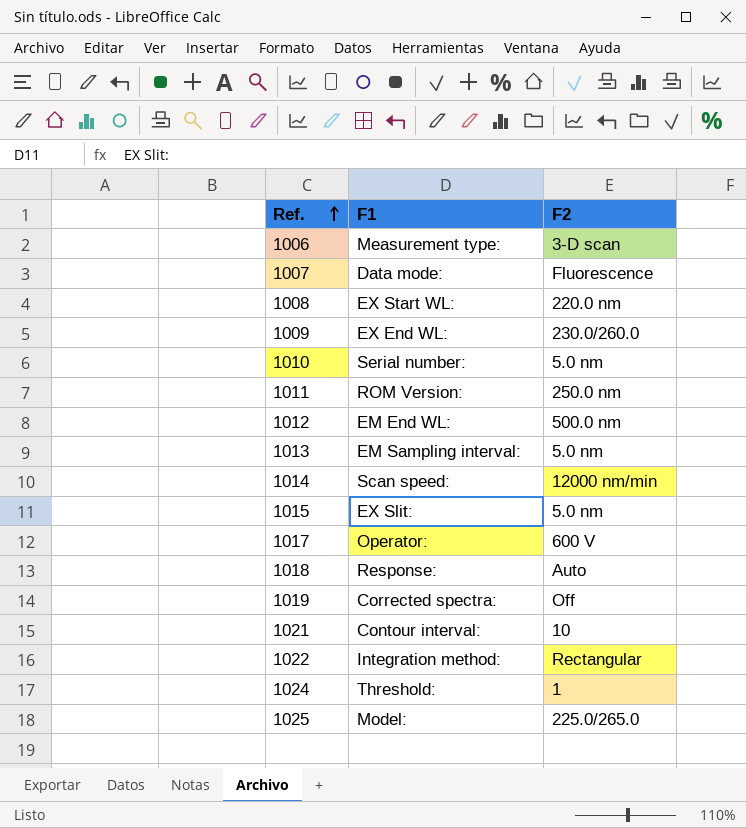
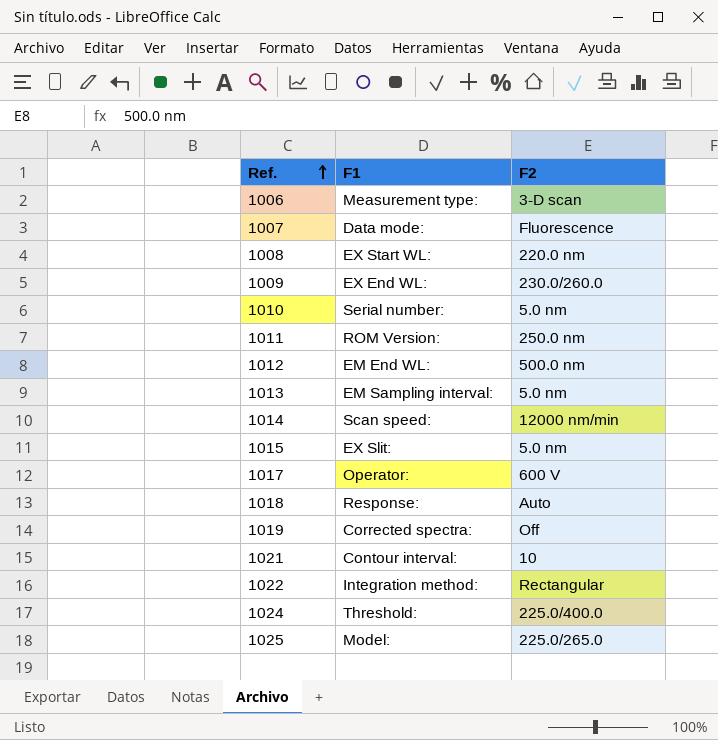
1024 | F2: 1 -> 225.0/400.0

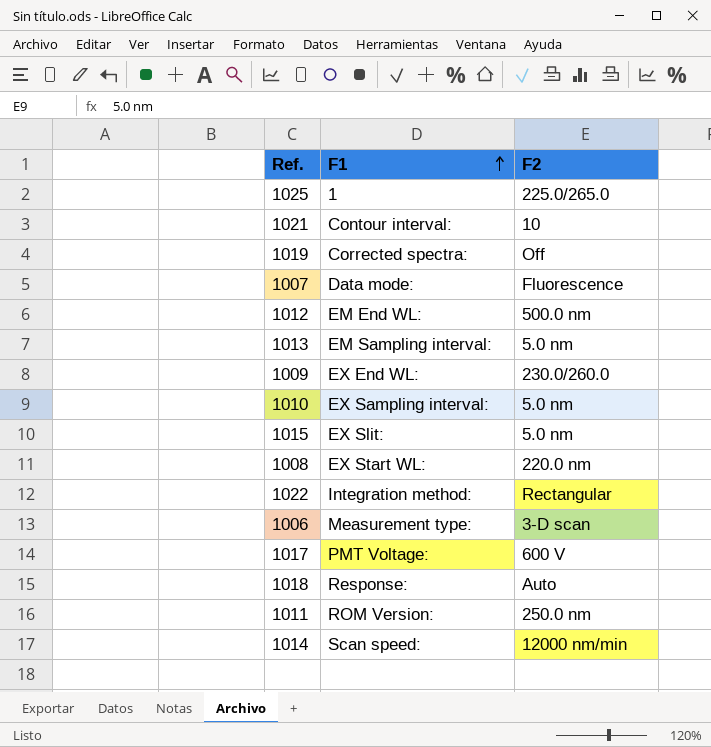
row order: Ref. ascending -> F1 ascending
row 1024: Threshold: | 225.0/400.0 -> none
1025 | F1: Model: -> 1
1010 | F1: Serial number: -> EX Sampling interval:
1017 | F1: Operator: -> PMT Voltage:

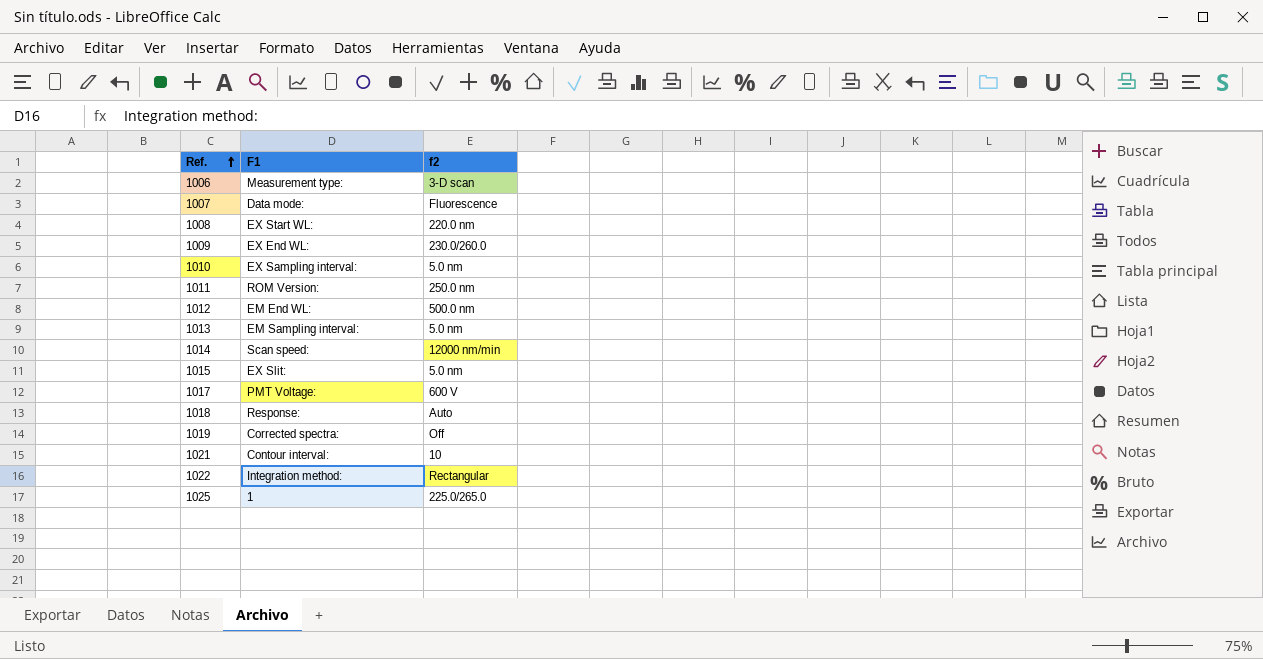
row order: F1 ascending -> Ref. ascending
column name: F2 -> f2

